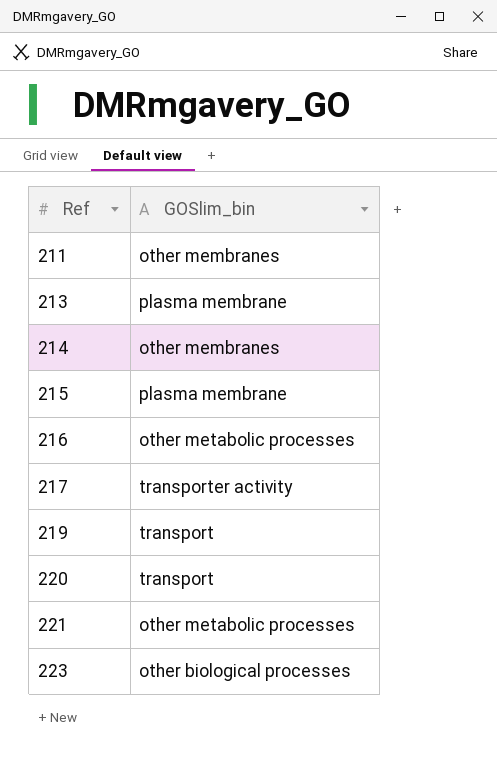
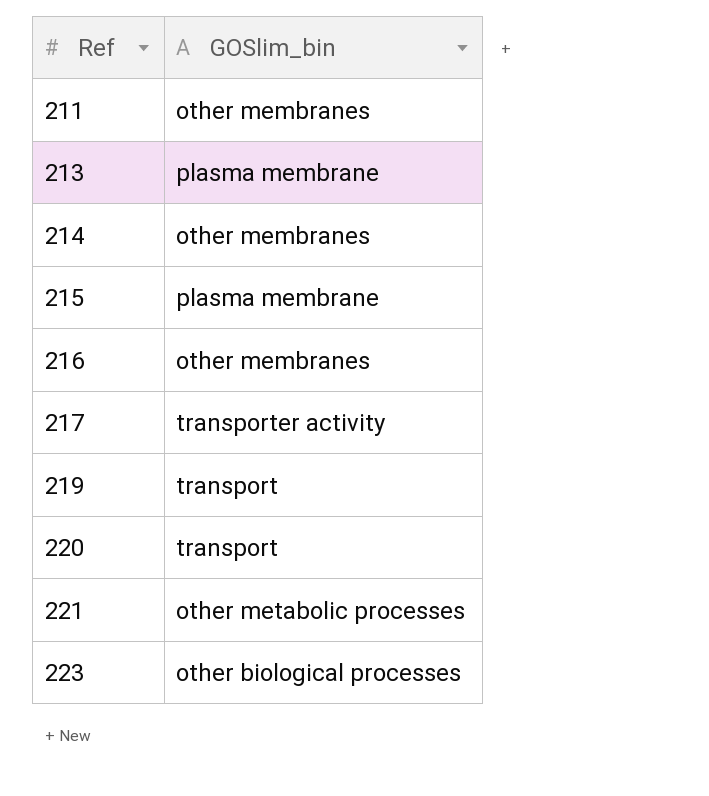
216 | GOSlim_bin: other metabolic processes -> other membranes

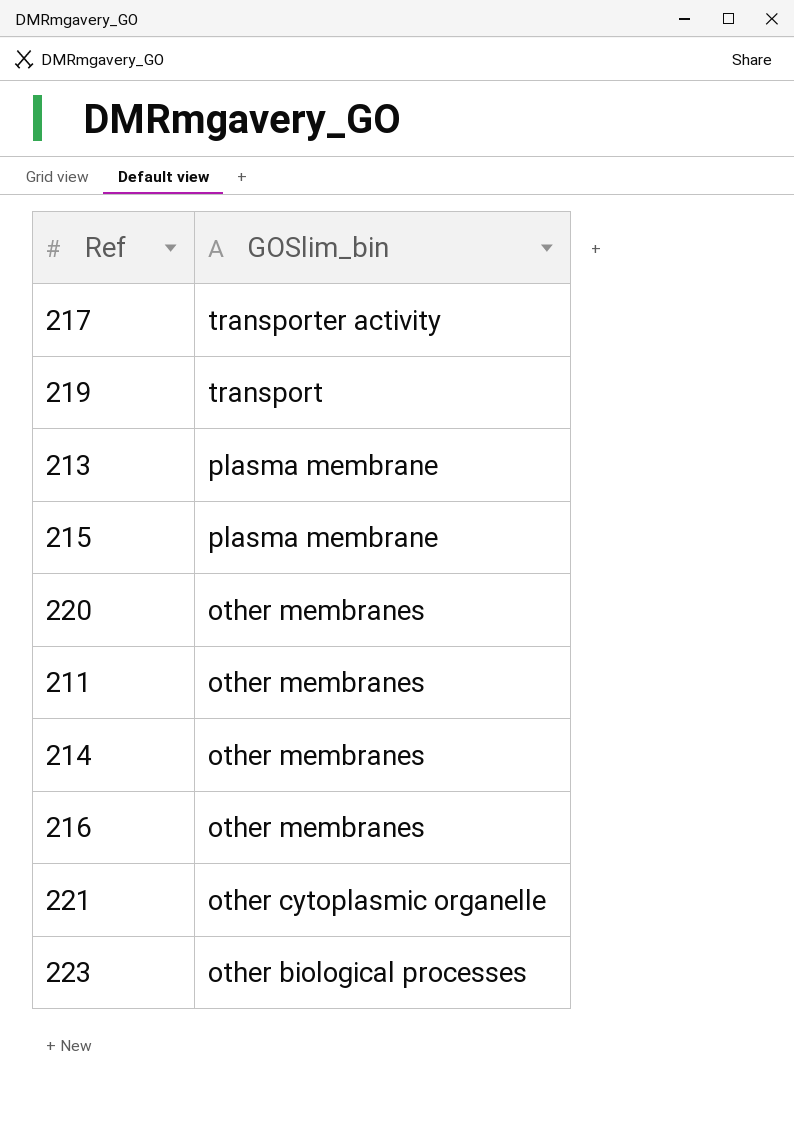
row order: Ref ascending -> GOSlim_bin descending
220 | GOSlim_bin: transport -> other membranes
221 | GOSlim_bin: other metabolic processes -> other cytoplasmic organelle

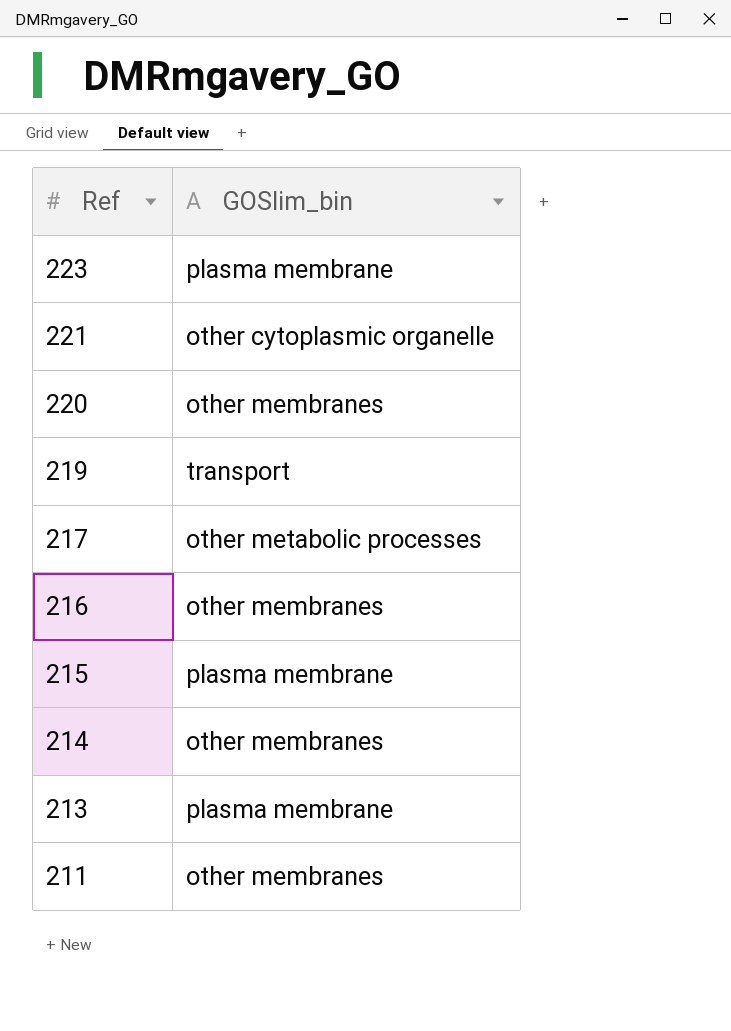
row order: GOSlim_bin descending -> Ref descending
223 | GOSlim_bin: other biological processes -> plasma membrane
217 | GOSlim_bin: transporter activity -> other metabolic processes

